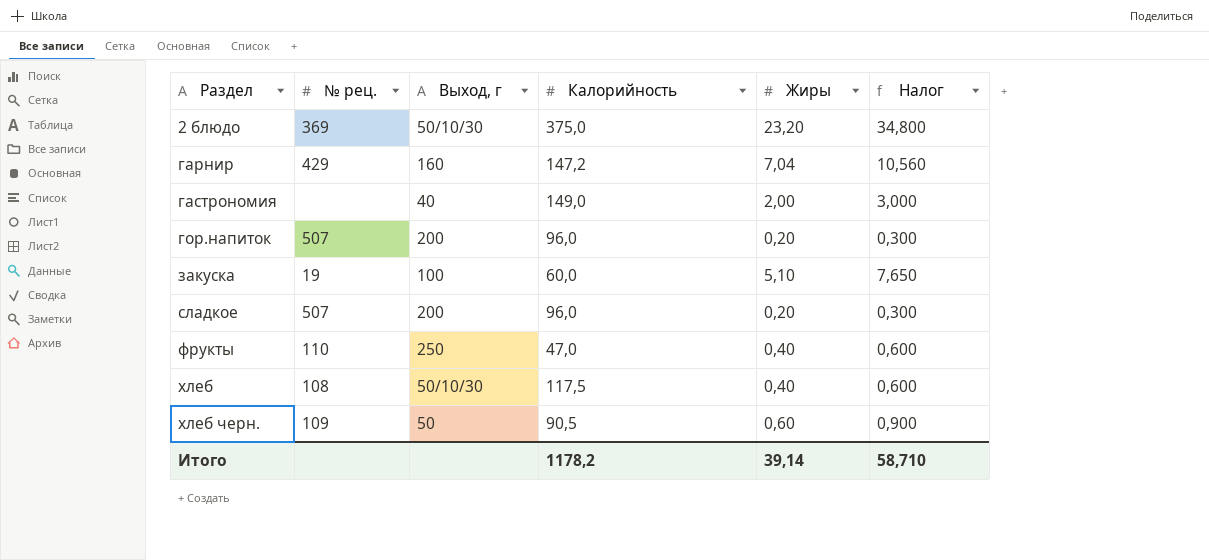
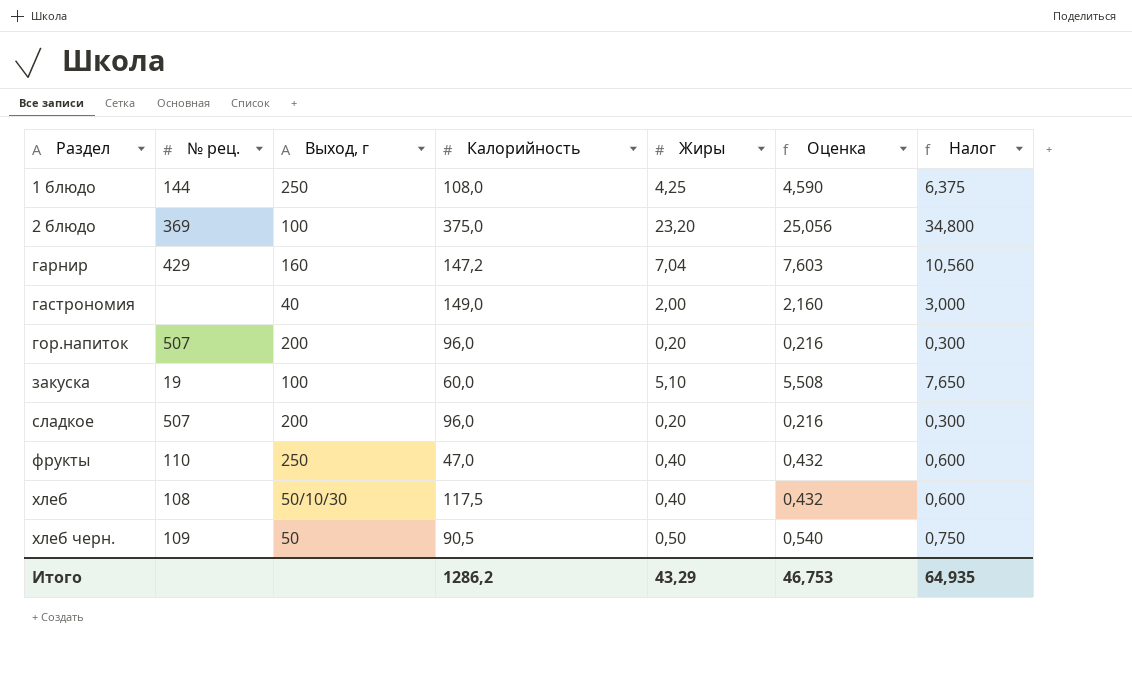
column Оценка | formula: none -> [Жиры] * 1,08
row 1 блюдо: none -> 144 | 250 | 108,0 | 4,25 | 4,590 | 6,375
2 блюдо | Выход, г: 50/10/30 -> 100
хлеб черн. | Жиры: 0,60 -> 0,50
хлеб черн. | Налог: 0,900 -> 0,750
Итого | Калорийность: 1178,2 -> 1286,2
Итого | Жиры: 39,14 -> 43,29
Итого | Налог: 58,710 -> 64,935

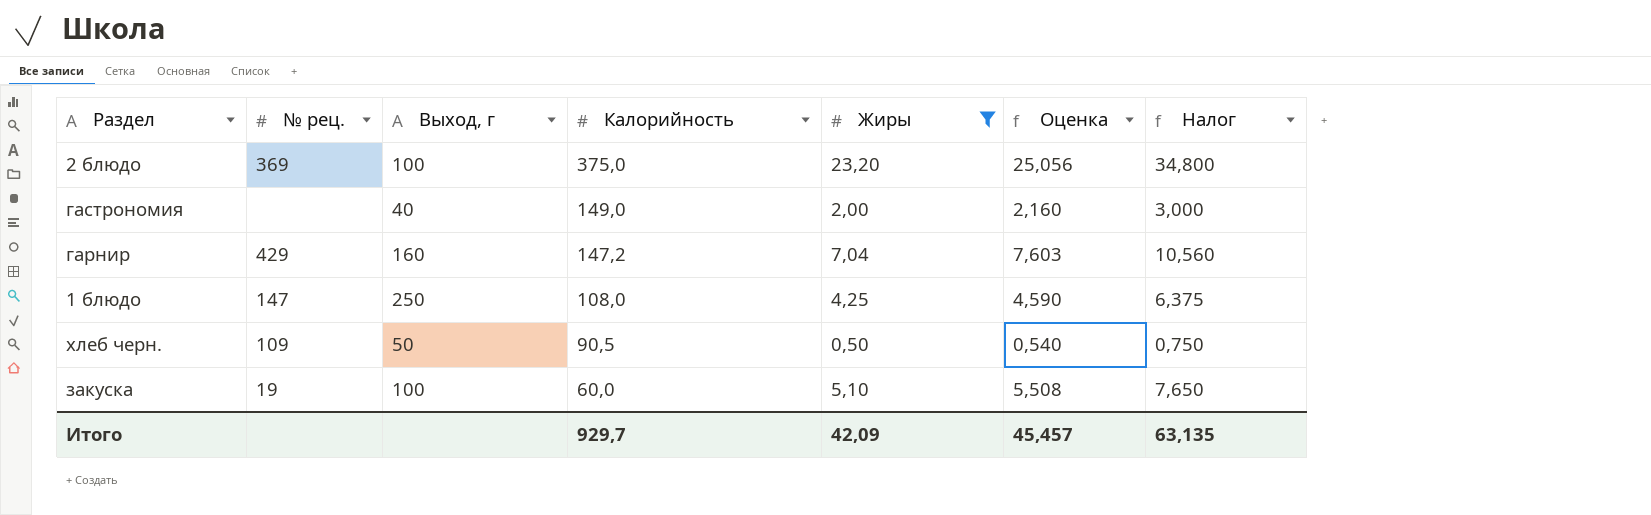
filter: none -> Жиры >= 0,50
row order: Раздел ascending -> Калорийность descending
1 блюдо | № рец.: 144 -> 147
Итого | Калорийность: 1286,2 -> 929,7
Итого | Жиры: 43,29 -> 42,09
Итого | Оценка: 46,753 -> 45,457
Итого | Налог: 64,935 -> 63,135

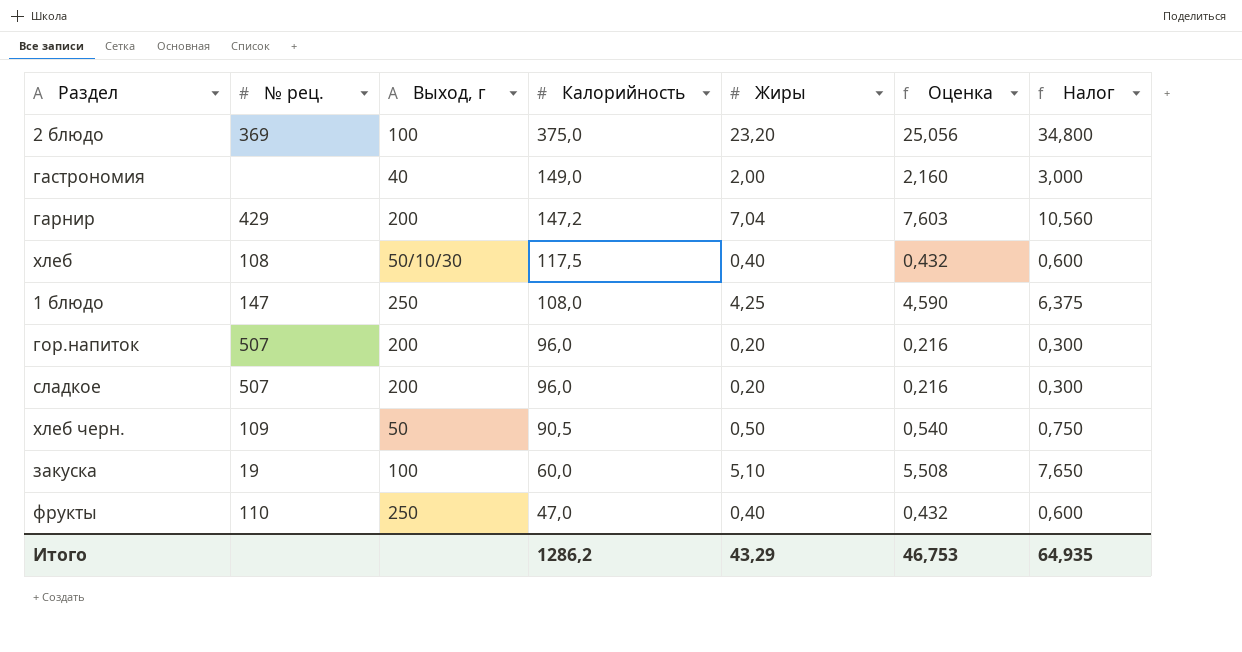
filter: Жиры >= 0,50 -> none
гарнир | Выход, г: 160 -> 200
Итого | Калорийность: 929,7 -> 1286,2
Итого | Жиры: 42,09 -> 43,29
Итого | Оценка: 45,457 -> 46,753
Итого | Налог: 63,135 -> 64,935

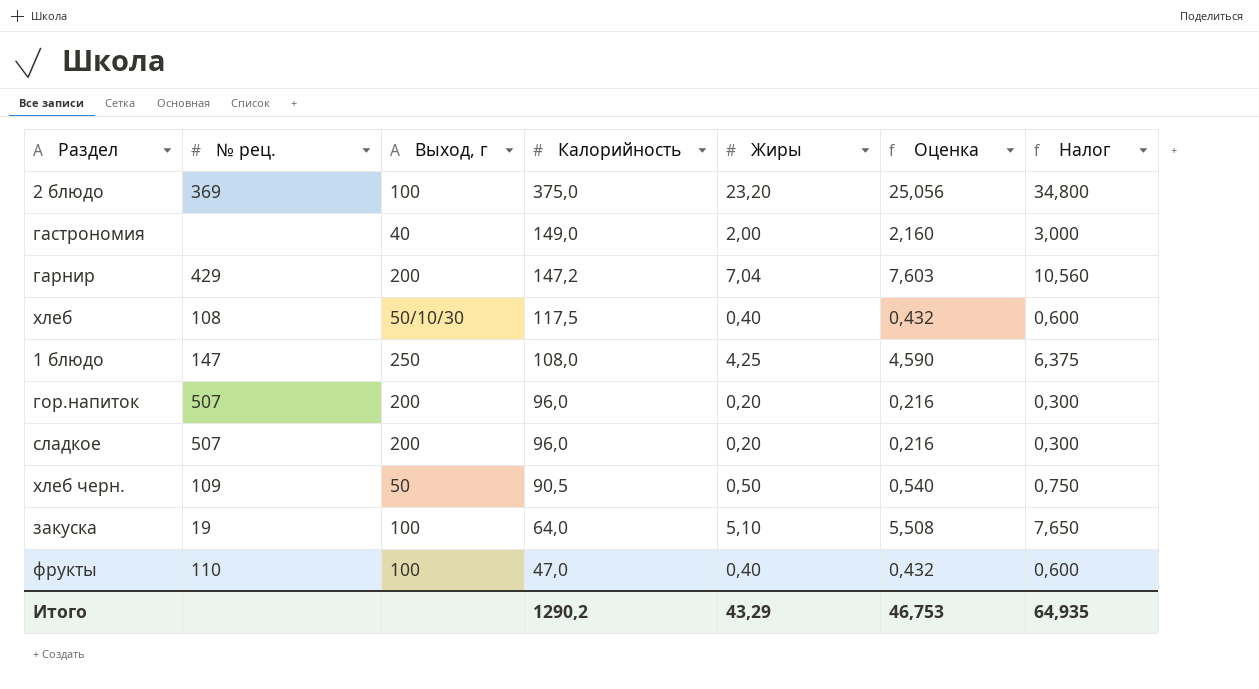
закуска | Калорийность: 60,0 -> 64,0
фрукты | Выход, г: 250 -> 100
Итого | Калорийность: 1286,2 -> 1290,2

